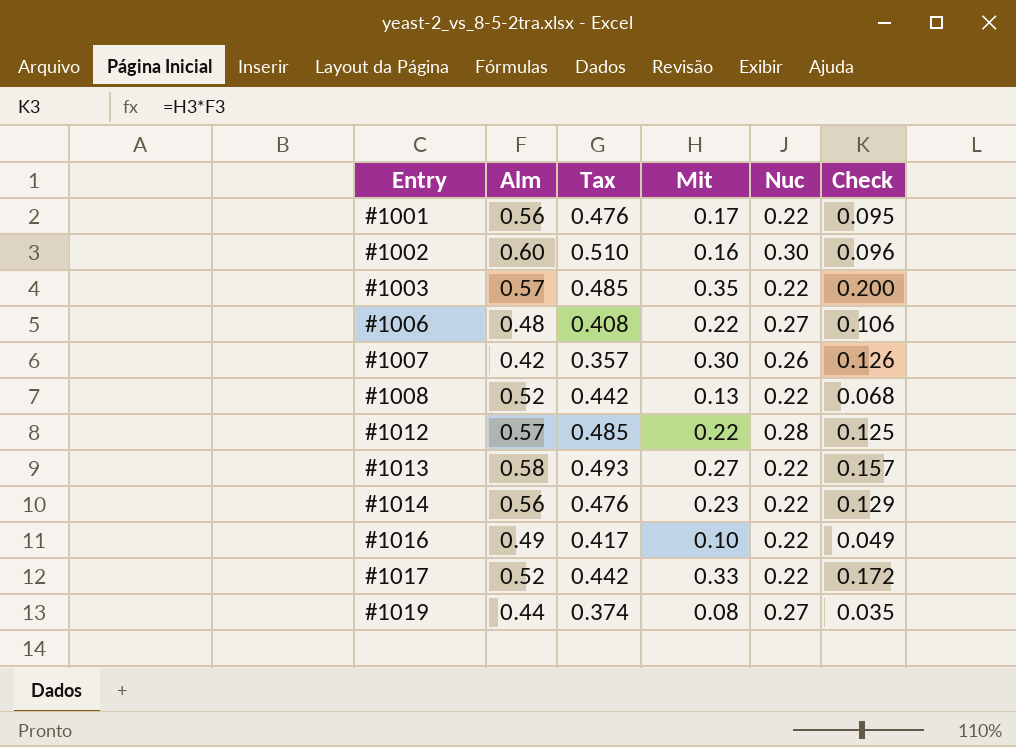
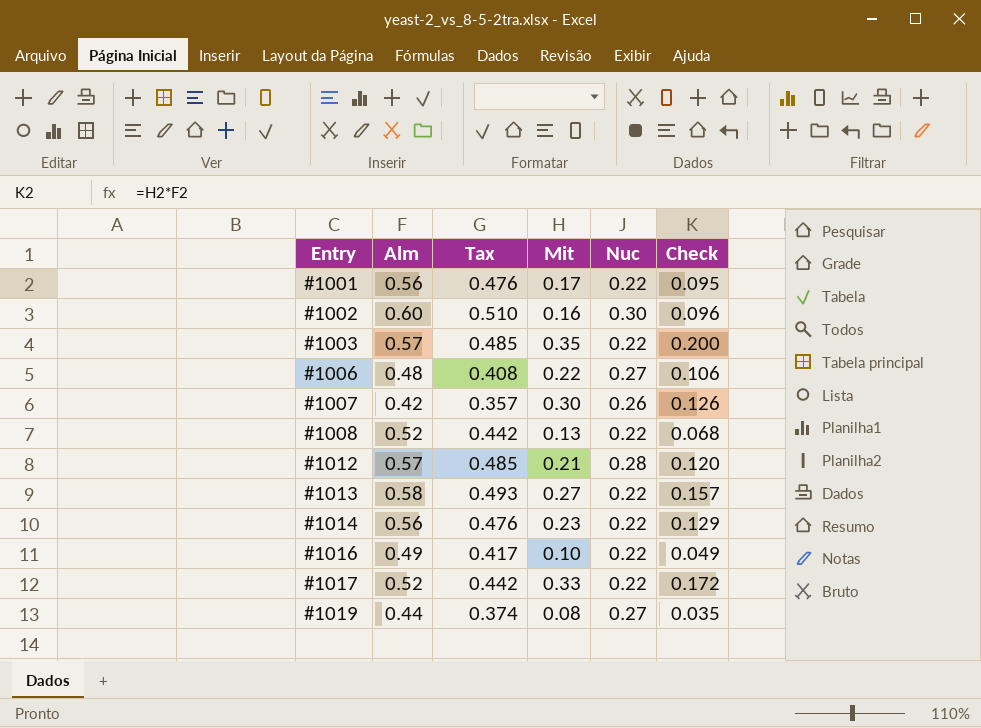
#1012 | Mit: 0.22 -> 0.21
#1012 | Check: 0.125 -> 0.120

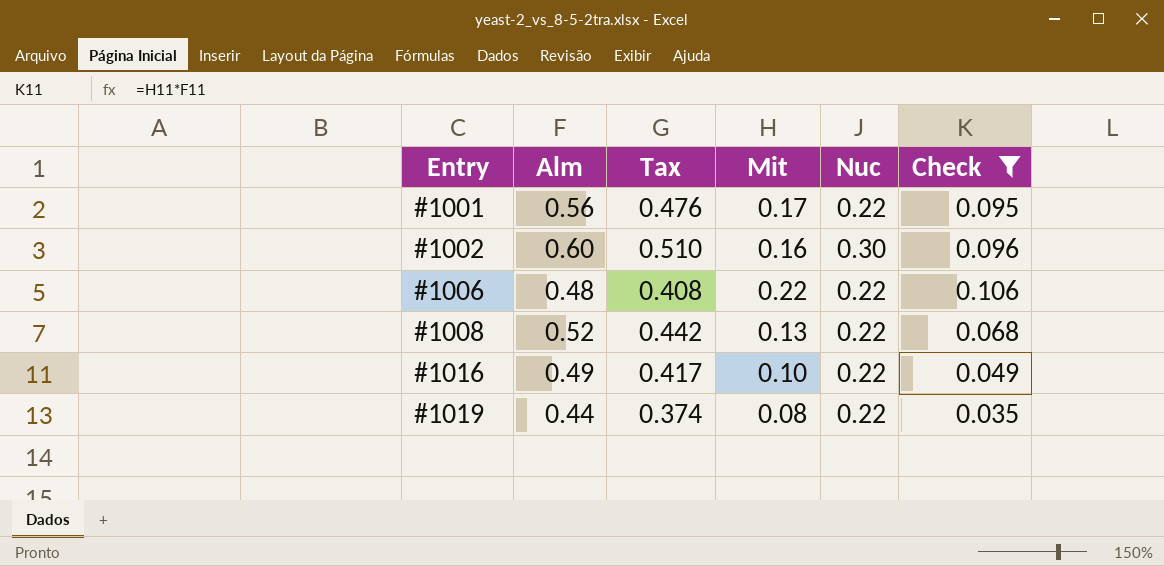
filter: none -> Check <= 0.106
#1006 | Nuc: 0.27 -> 0.22
#1019 | Nuc: 0.27 -> 0.22

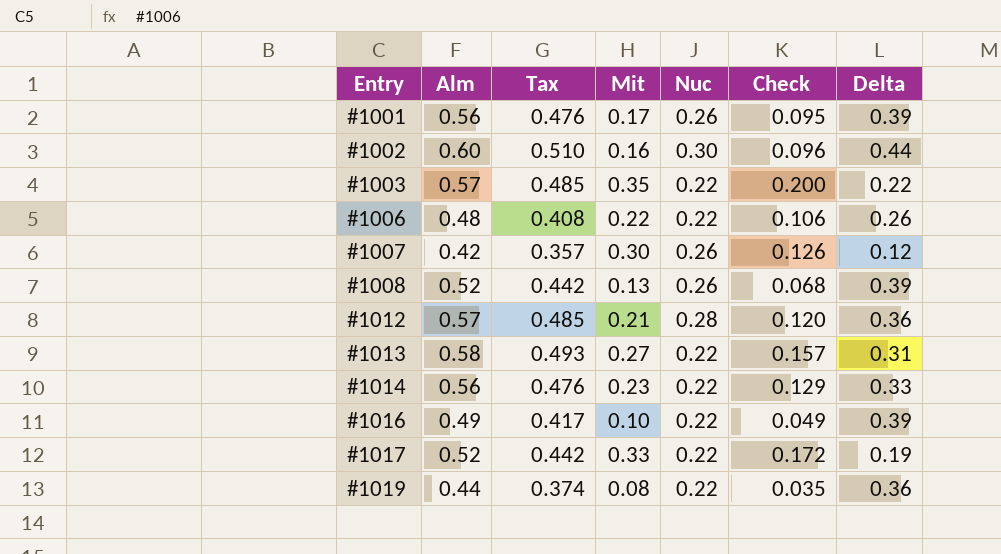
filter: Check <= 0.106 -> none
column Delta | formula: none -> [Alm] - [Mit]
#1001 | Nuc: 0.22 -> 0.26
#1008 | Nuc: 0.22 -> 0.26

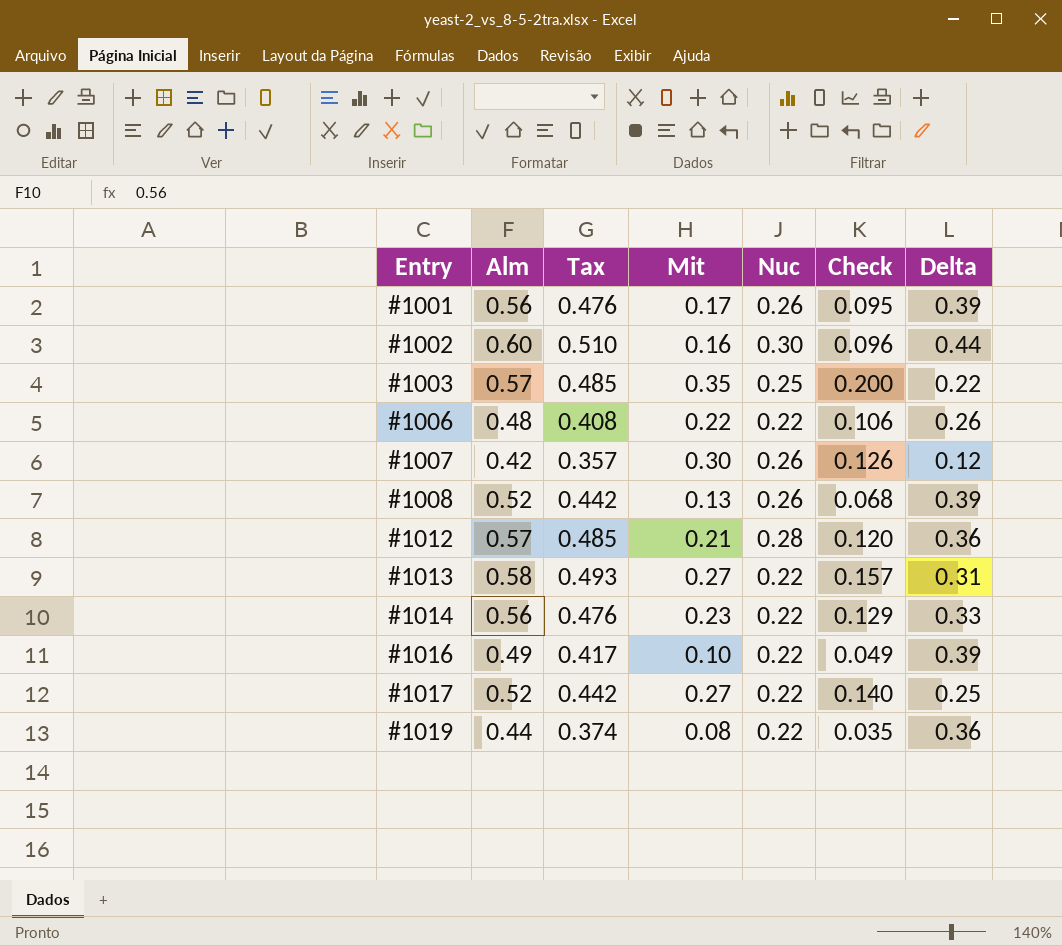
#1003 | Nuc: 0.22 -> 0.25
#1017 | Mit: 0.33 -> 0.27
#1017 | Check: 0.172 -> 0.140
#1017 | Delta: 0.19 -> 0.25

